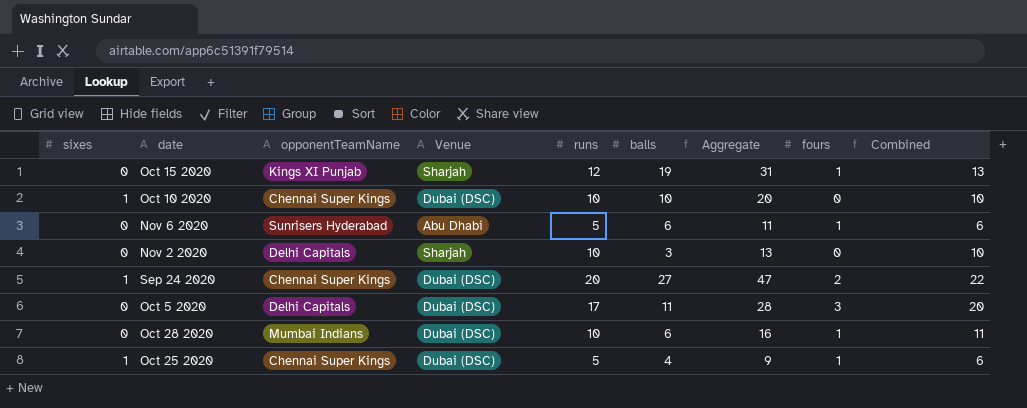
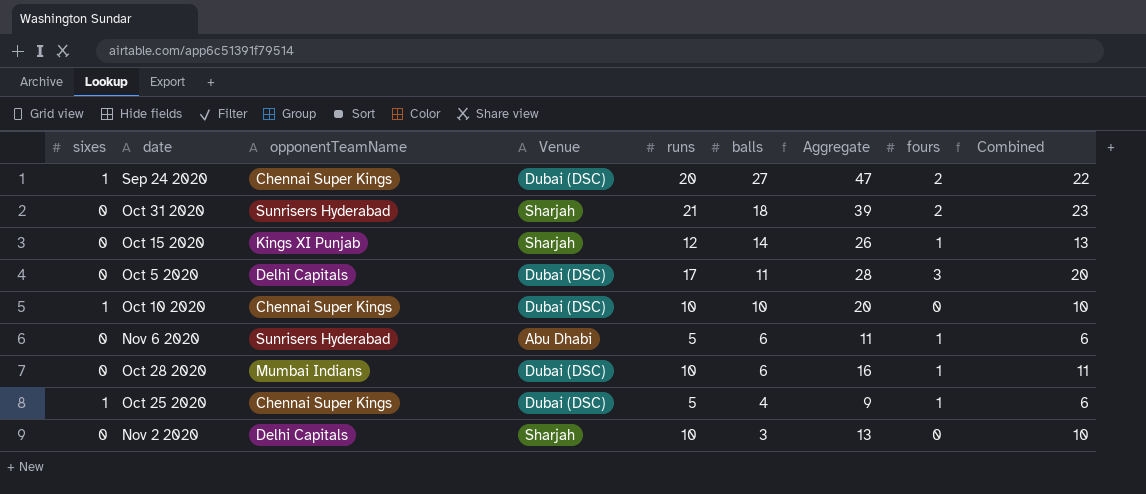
row order: none -> balls descending
row Oct 31 2020: none -> 0 | Sunrisers Hyderabad | Sharjah | 21 | 18 | 39 | 2 | 23
Oct 15 2020 | balls: 19 -> 14
Oct 15 2020 | Aggregate: 31 -> 26

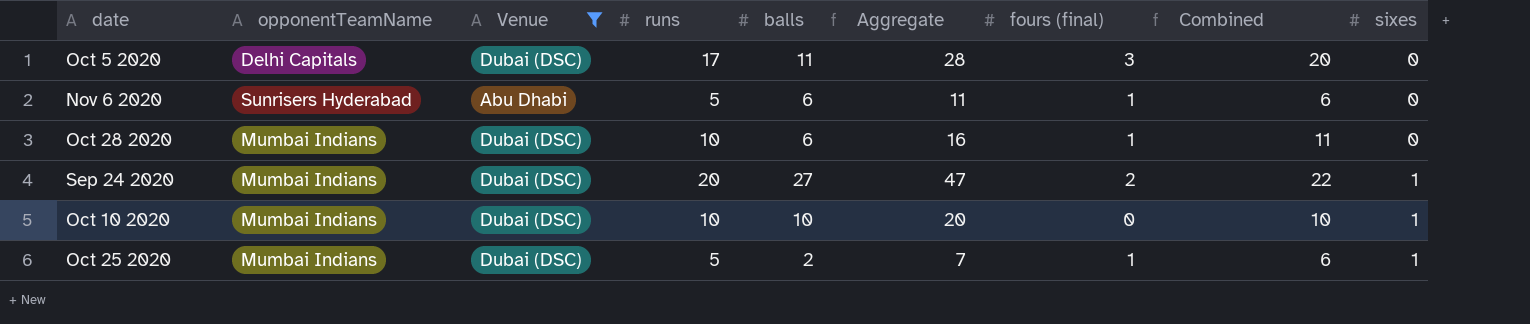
filter: none -> Venue != Sharjah
row order: balls descending -> sixes ascending
column name: fours -> fours (final)
column sixes | position: 1 -> 9
Sep 24 2020 | opponentTeamName: Chennai Super Kings -> Mumbai Indians
Oct 10 2020 | opponentTeamName: Chennai Super Kings -> Mumbai Indians
Oct 25 2020 | opponentTeamName: Chennai Super Kings -> Mumbai Indians
Oct 25 2020 | balls: 4 -> 2
Oct 25 2020 | Aggregate: 9 -> 7

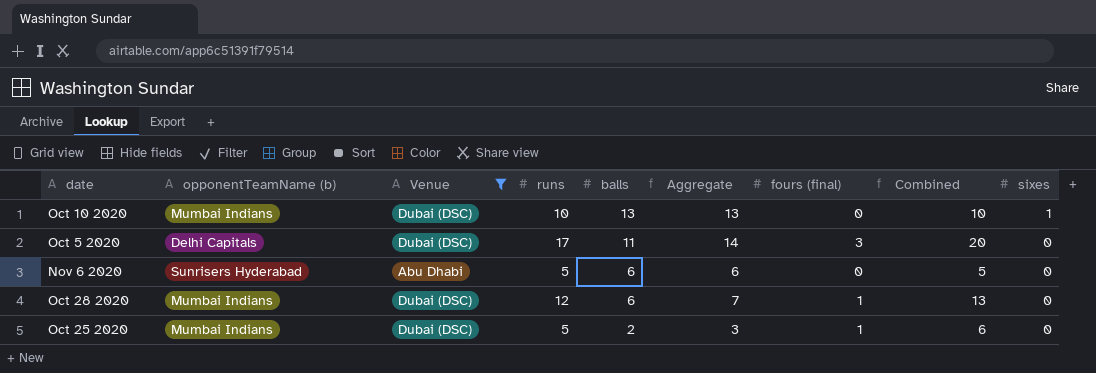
row order: sixes ascending -> balls descending
column name: opponentTeamName -> opponentTeamName (b)
column Aggregate | formula: [runs] + [balls] -> [balls] + [fours (final)]
row Sep 24 2020: Mumbai Indians | Dubai (DSC) | 20 | 27 | 47 | 2 | 22 | 1 -> none
Oct 10 2020 | balls: 10 -> 13
Nov 6 2020 | fours (final): 1 -> 0
Nov 6 2020 | Combined: 6 -> 5
Oct 28 2020 | runs: 10 -> 12
Oct 28 2020 | Combined: 11 -> 13
Oct 25 2020 | sixes: 1 -> 0

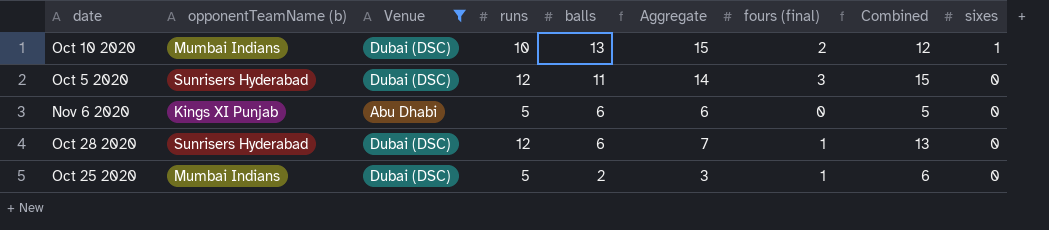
Oct 10 2020 | Aggregate: 13 -> 15
Oct 10 2020 | fours (final): 0 -> 2
Oct 10 2020 | Combined: 10 -> 12
Oct 5 2020 | opponentTeamName (b): Delhi Capitals -> Sunrisers Hyderabad
Oct 5 2020 | runs: 17 -> 12
Oct 5 2020 | Combined: 20 -> 15
Nov 6 2020 | opponentTeamName (b): Sunrisers Hyderabad -> Kings XI Punjab
Oct 28 2020 | opponentTeamName (b): Mumbai Indians -> Sunrisers Hyderabad

